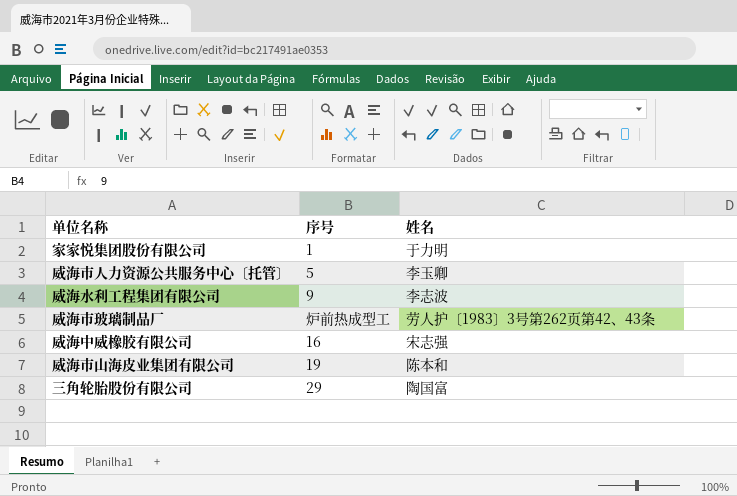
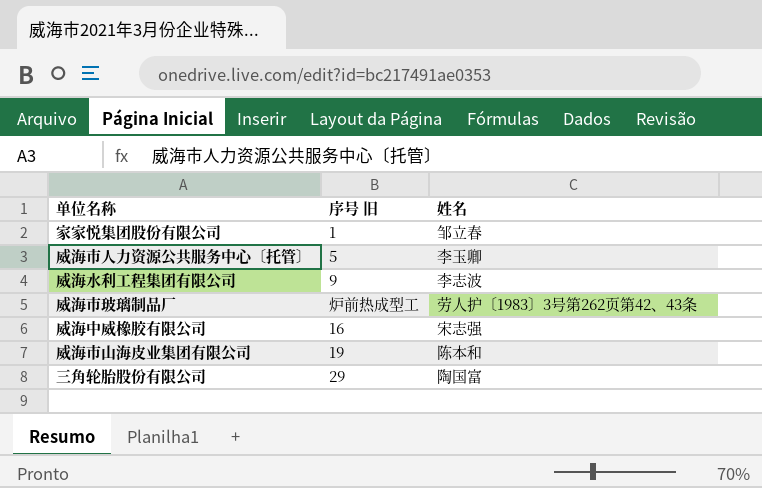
column name: 序号 -> 序号 旧
家家悦集团股份有限公司 | 姓名: 于力明 -> 邹立春

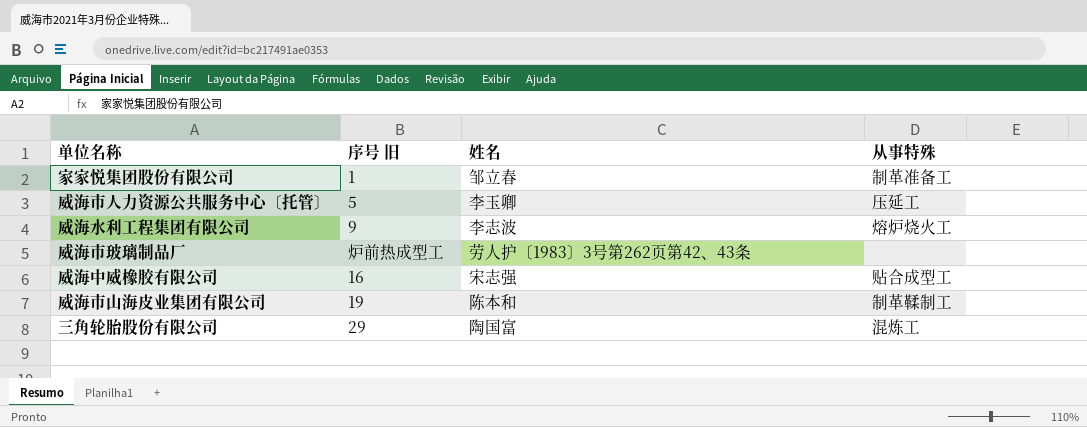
column 从事特殊 | position: none -> 4

